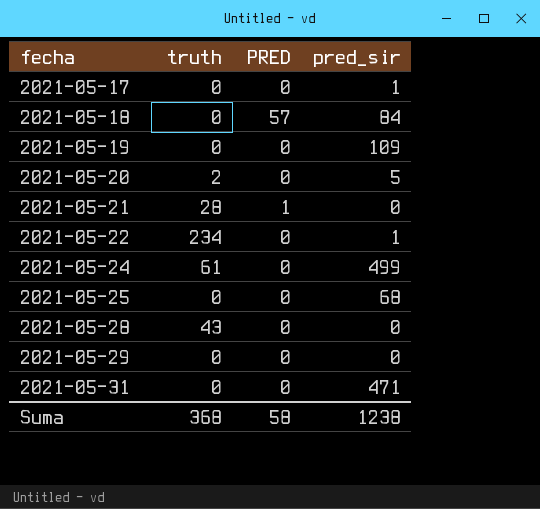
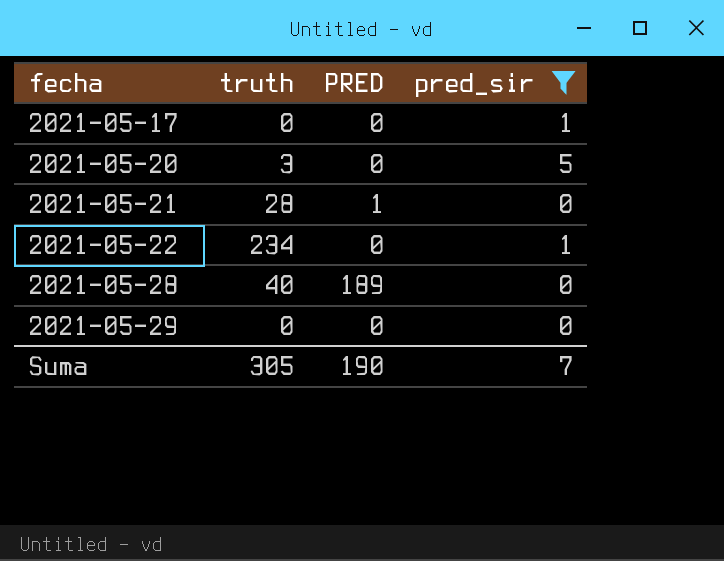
filter: none -> pred_sir <= 5
2021-05-20 | truth: 2 -> 3
2021-05-28 | truth: 43 -> 40
2021-05-28 | PRED: 0 -> 189
Suma | truth: 368 -> 305
Suma | PRED: 58 -> 190
Suma | pred_sir: 1238 -> 7

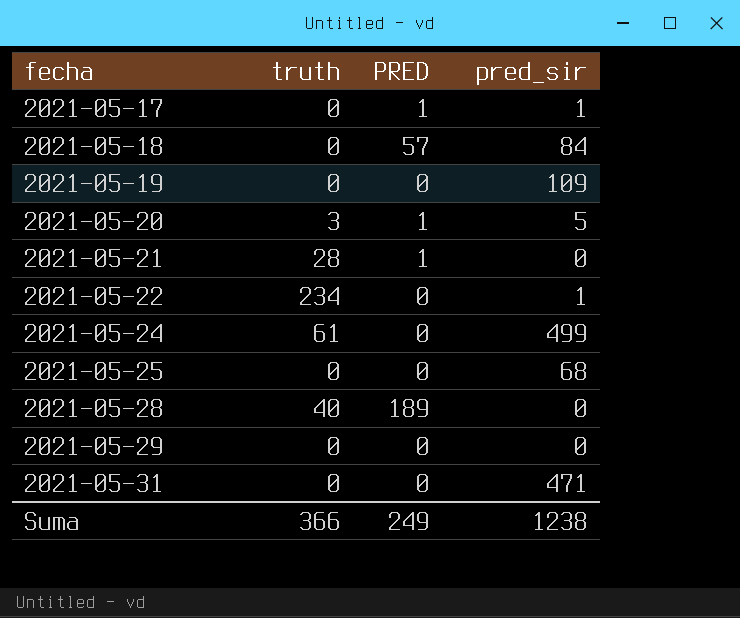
filter: pred_sir <= 5 -> none
2021-05-17 | PRED: 0 -> 1
2021-05-20 | PRED: 0 -> 1
Suma | truth: 305 -> 366
Suma | PRED: 190 -> 249
Suma | pred_sir: 7 -> 1238

